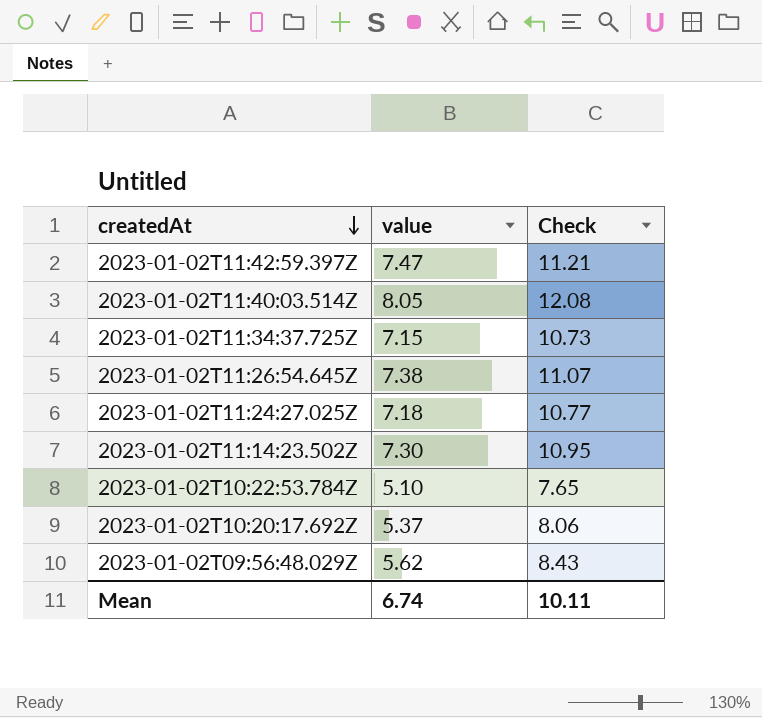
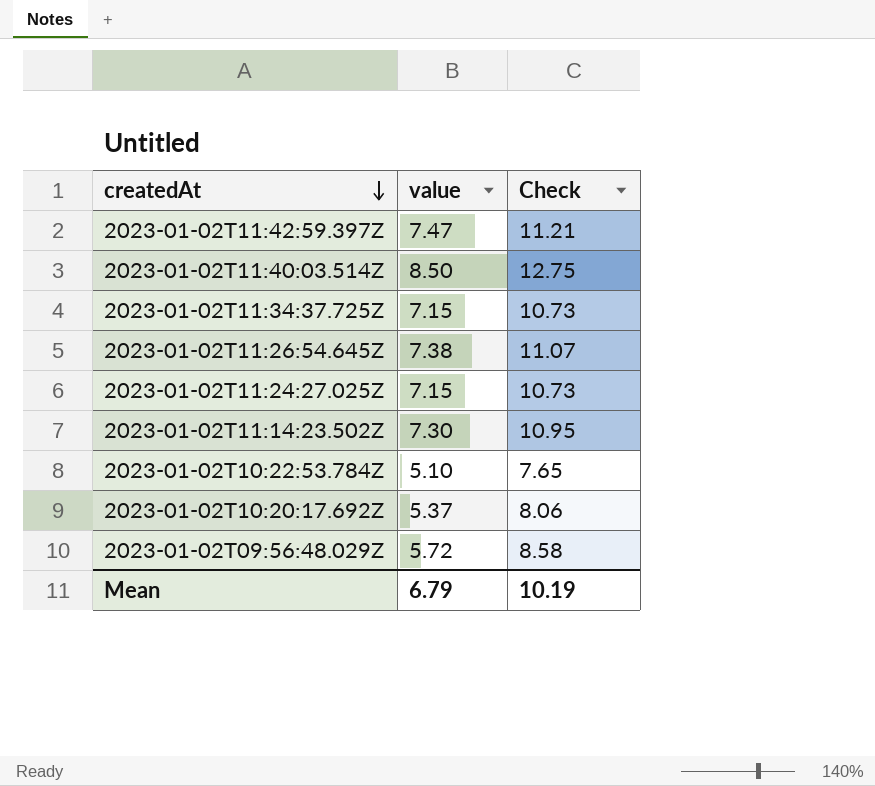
2023-01-02T11:40:03.514Z | value: 8.05 -> 8.50
2023-01-02T11:40:03.514Z | Check: 12.08 -> 12.75
2023-01-02T11:24:27.025Z | value: 7.18 -> 7.15
2023-01-02T11:24:27.025Z | Check: 10.77 -> 10.73
2023-01-02T09:56:48.029Z | value: 5.62 -> 5.72
2023-01-02T09:56:48.029Z | Check: 8.43 -> 8.58
Mean | value: 6.74 -> 6.79
Mean | Check: 10.11 -> 10.19

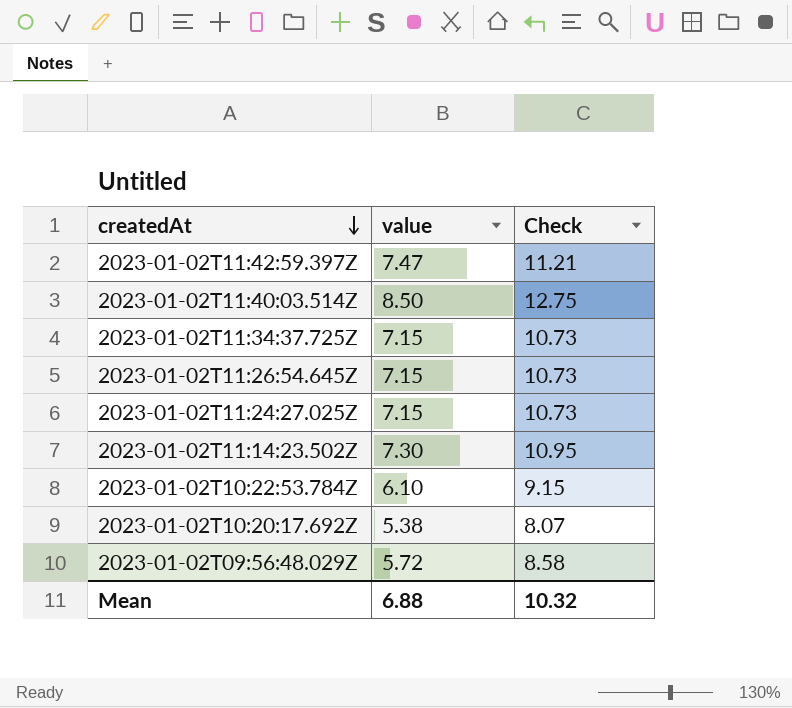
2023-01-02T11:26:54.645Z | value: 7.38 -> 7.15
2023-01-02T11:26:54.645Z | Check: 11.07 -> 10.73
2023-01-02T10:22:53.784Z | value: 5.10 -> 6.10
2023-01-02T10:22:53.784Z | Check: 7.65 -> 9.15
2023-01-02T10:20:17.692Z | value: 5.37 -> 5.38
2023-01-02T10:20:17.692Z | Check: 8.06 -> 8.07
Mean | value: 6.79 -> 6.88
Mean | Check: 10.19 -> 10.32

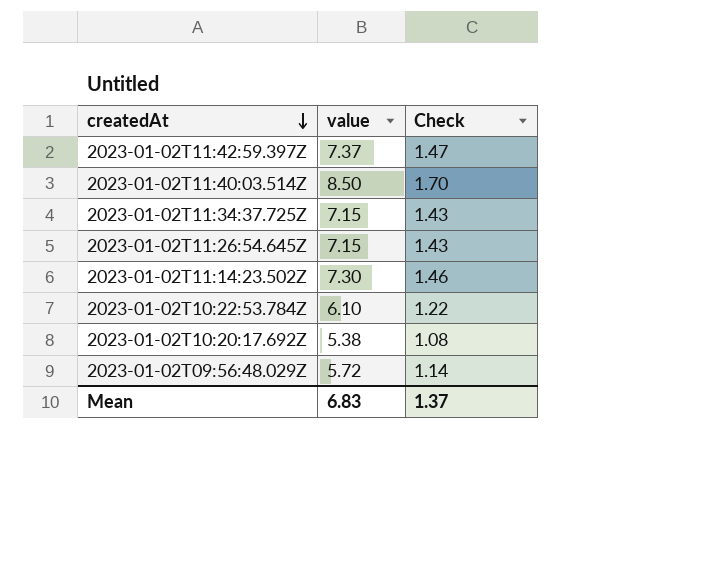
column Check | formula: [value] * 1.5 -> [value] * 0.2
row 2023-01-02T11:24:27.025Z: 7.15 | 10.73 -> none
2023-01-02T11:42:59.397Z | value: 7.47 -> 7.37
Mean | value: 6.88 -> 6.83
Mean | Check: 10.32 -> 1.37

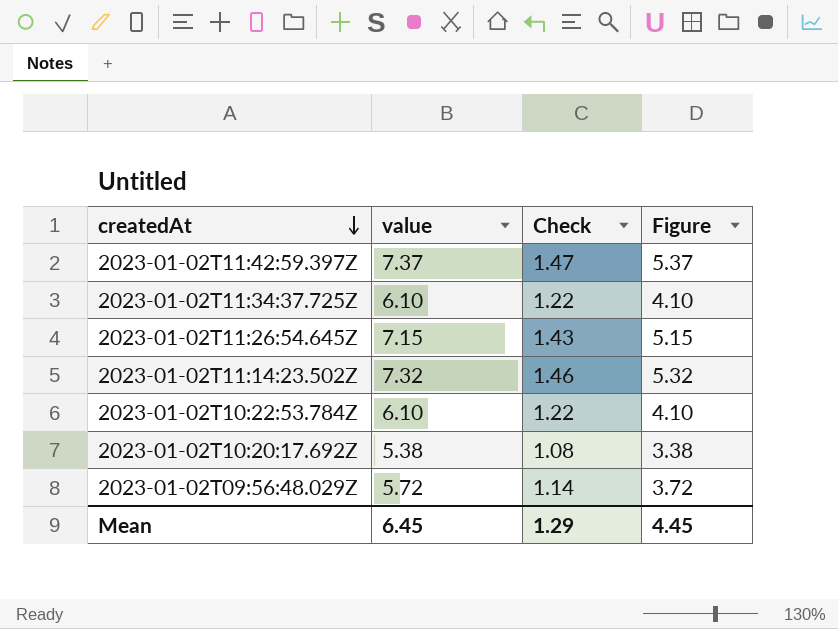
column Figure | formula: none -> [value] - 2
row 2023-01-02T11:40:03.514Z: 8.50 | 1.70 -> none
2023-01-02T11:34:37.725Z | value: 7.15 -> 6.10
2023-01-02T11:34:37.725Z | Check: 1.43 -> 1.22
2023-01-02T11:14:23.502Z | value: 7.30 -> 7.32
Mean | value: 6.83 -> 6.45
Mean | Check: 1.37 -> 1.29

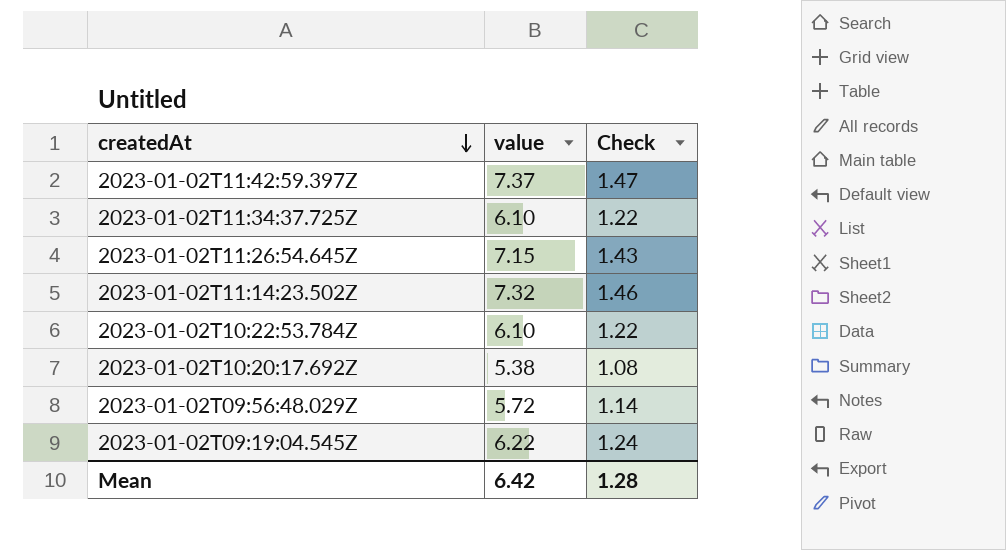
column Figure | formula: [value] - 2 -> none
row 2023-01-02T09:19:04.545Z: none -> 6.22 | 1.24
Mean | value: 6.45 -> 6.42
Mean | Check: 1.29 -> 1.28

